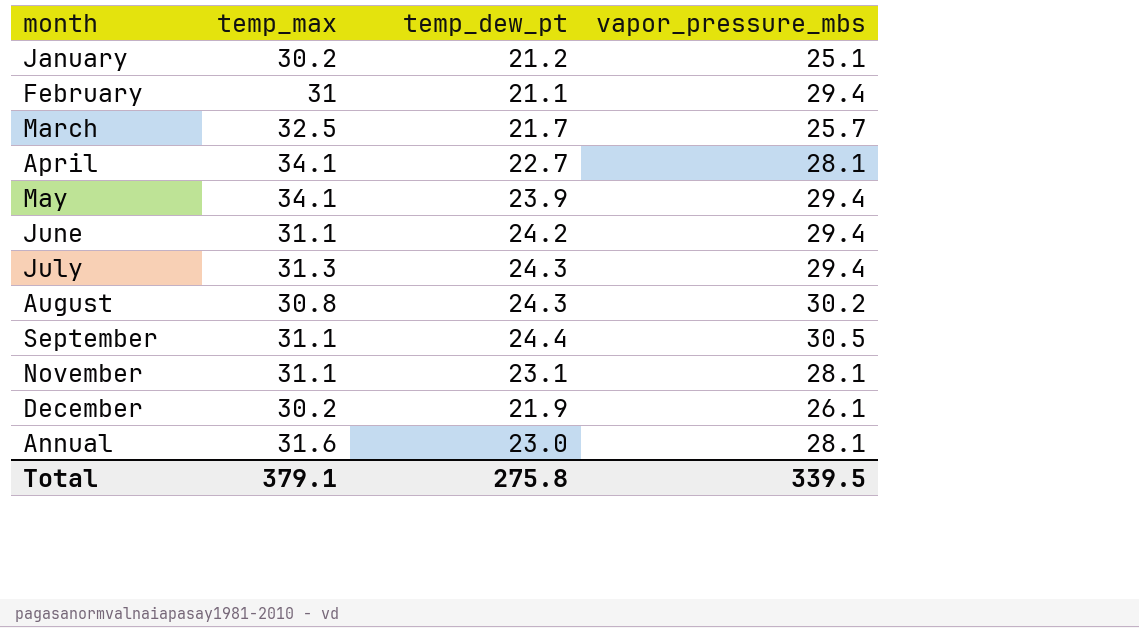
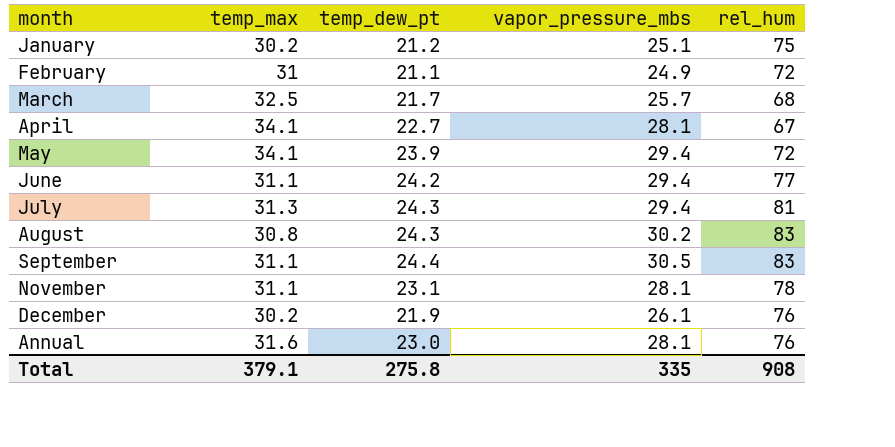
column rel_hum | position: none -> 5
February | vapor_pressure_mbs: 29.4 -> 24.9
Total | vapor_pressure_mbs: 339.5 -> 335

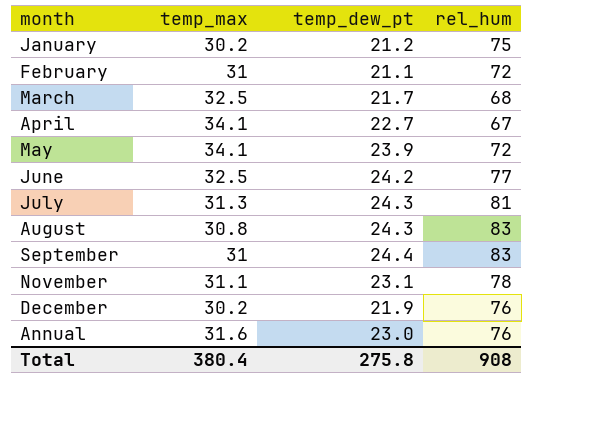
column vapor_pressure_mbs | position: 4 -> none
June | temp_max: 31.1 -> 32.5
September | temp_max: 31.1 -> 31
Total | temp_max: 379.1 -> 380.4

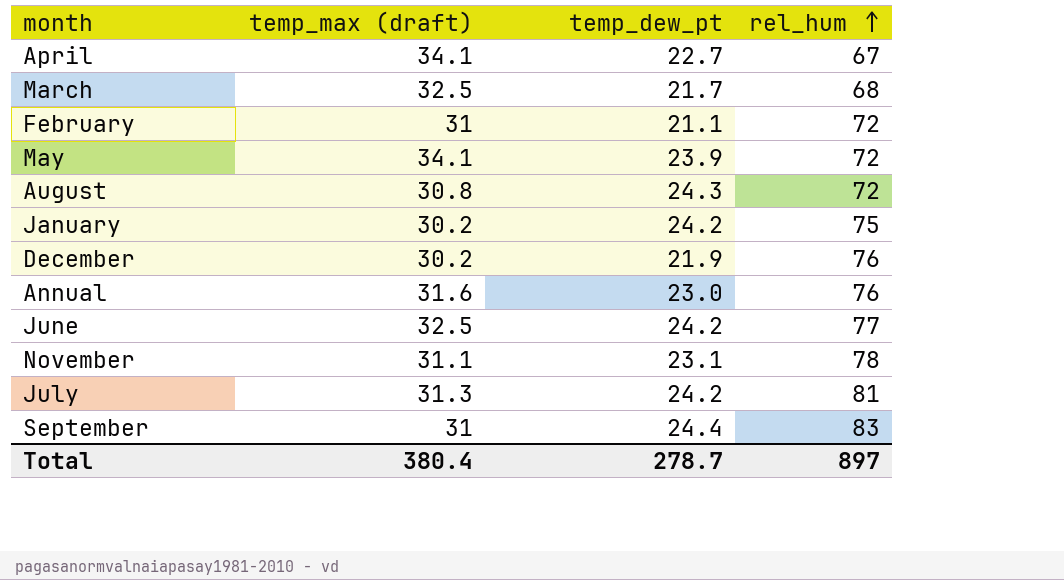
row order: none -> rel_hum ascending
column name: temp_max -> temp_max (draft)
August | rel_hum: 83 -> 72
January | temp_dew_pt: 21.2 -> 24.2
July | temp_dew_pt: 24.3 -> 24.2
Total | temp_dew_pt: 275.8 -> 278.7
Total | rel_hum: 908 -> 897

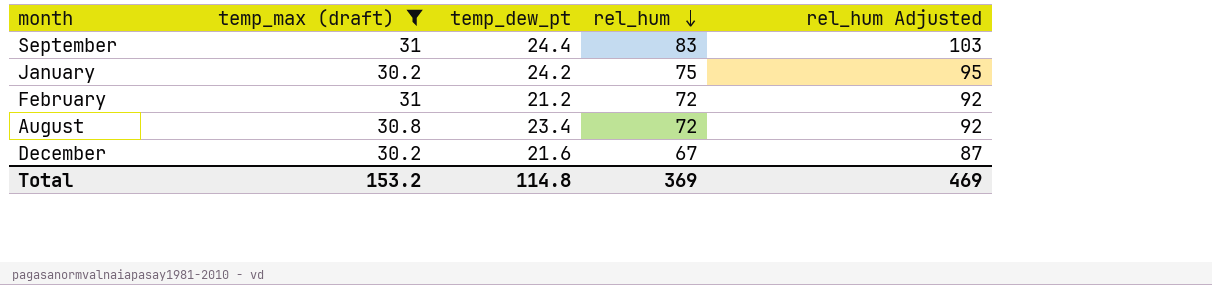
filter: none -> temp_max (draft) <= 31
row order: rel_hum ascending -> rel_hum descending
column rel_hum Adjusted | formula: none -> [rel_hum] + 20
February | temp_dew_pt: 21.1 -> 21.2
August | temp_dew_pt: 24.3 -> 23.4
December | temp_dew_pt: 21.9 -> 21.6
December | rel_hum: 76 -> 67
Total | temp_max (draft): 380.4 -> 153.2
Total | temp_dew_pt: 278.7 -> 114.8
Total | rel_hum: 897 -> 369

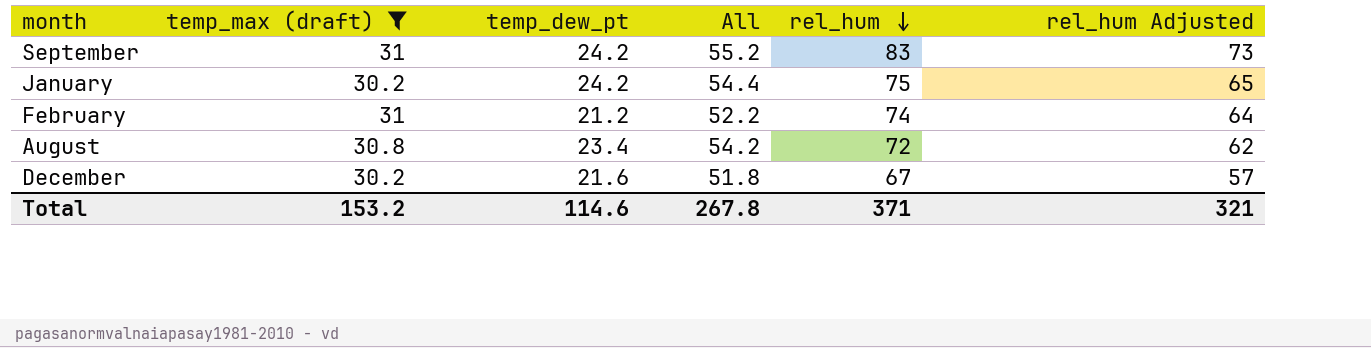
column All | formula: none -> [temp_max (draft)] + [temp_dew_pt]
column rel_hum Adjusted | formula: [rel_hum] + 20 -> [rel_hum] - 10
September | temp_dew_pt: 24.4 -> 24.2
February | rel_hum: 72 -> 74
Total | temp_dew_pt: 114.8 -> 114.6
Total | rel_hum: 369 -> 371
Total | rel_hum Adjusted: 469 -> 321

